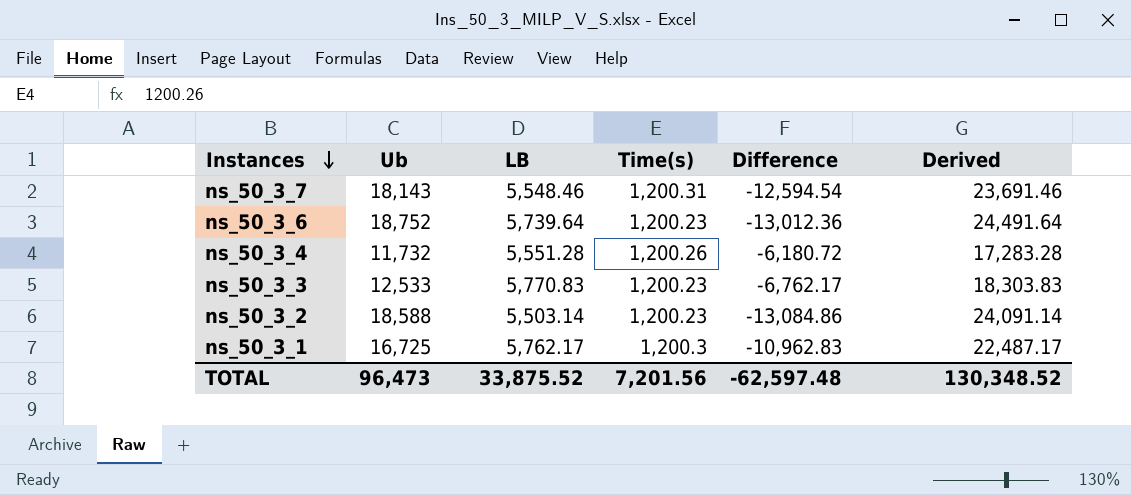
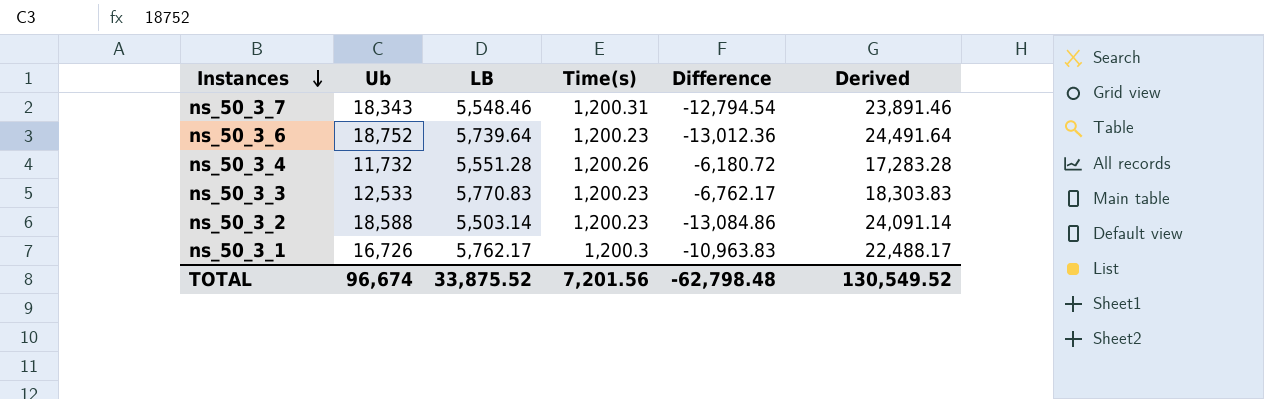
ns_50_3_7 | Ub: 18,143 -> 18,343
ns_50_3_7 | Difference: -12,594.54 -> -12,794.54
ns_50_3_7 | Derived: 23,691.46 -> 23,891.46
ns_50_3_1 | Ub: 16,725 -> 16,726
ns_50_3_1 | Difference: -10,962.83 -> -10,963.83
ns_50_3_1 | Derived: 22,487.17 -> 22,488.17
TOTAL | Ub: 96,473 -> 96,674
TOTAL | Difference: -62,597.48 -> -62,798.48
TOTAL | Derived: 130,348.52 -> 130,549.52

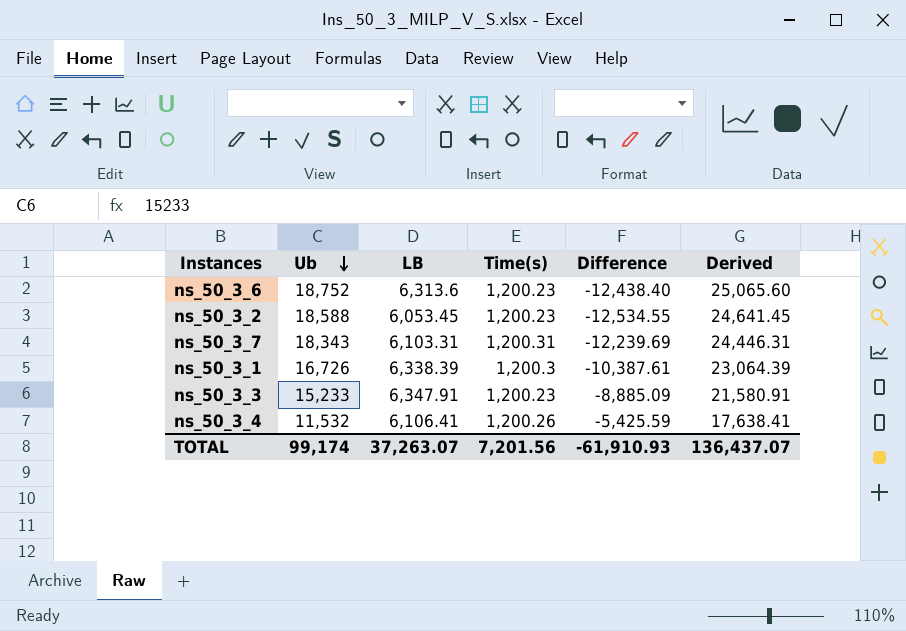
row order: Instances descending -> Ub descending
ns_50_3_6 | LB: 5,739.64 -> 6,313.6
ns_50_3_6 | Difference: -13,012.36 -> -12,438.40
ns_50_3_6 | Derived: 24,491.64 -> 25,065.60
ns_50_3_2 | LB: 5,503.14 -> 6,053.45
ns_50_3_2 | Difference: -13,084.86 -> -12,534.55
ns_50_3_2 | Derived: 24,091.14 -> 24,641.45
ns_50_3_7 | LB: 5,548.46 -> 6,103.31
ns_50_3_7 | Difference: -12,794.54 -> -12,239.69
ns_50_3_7 | Derived: 23,891.46 -> 24,446.31
ns_50_3_1 | LB: 5,762.17 -> 6,338.39
ns_50_3_1 | Difference: -10,963.83 -> -10,387.61
ns_50_3_1 | Derived: 22,488.17 -> 23,064.39
ns_50_3_3 | Ub: 12,533 -> 15,233
ns_50_3_3 | LB: 5,770.83 -> 6,347.91
ns_50_3_3 | Difference: -6,762.17 -> -8,885.09
ns_50_3_3 | Derived: 18,303.83 -> 21,580.91
ns_50_3_4 | Ub: 11,732 -> 11,532
ns_50_3_4 | LB: 5,551.28 -> 6,106.41
ns_50_3_4 | Difference: -6,180.72 -> -5,425.59
ns_50_3_4 | Derived: 17,283.28 -> 17,638.41
TOTAL | Ub: 96,674 -> 99,174
TOTAL | LB: 33,875.52 -> 37,263.07
TOTAL | Difference: -62,798.48 -> -61,910.93
TOTAL | Derived: 130,549.52 -> 136,437.07

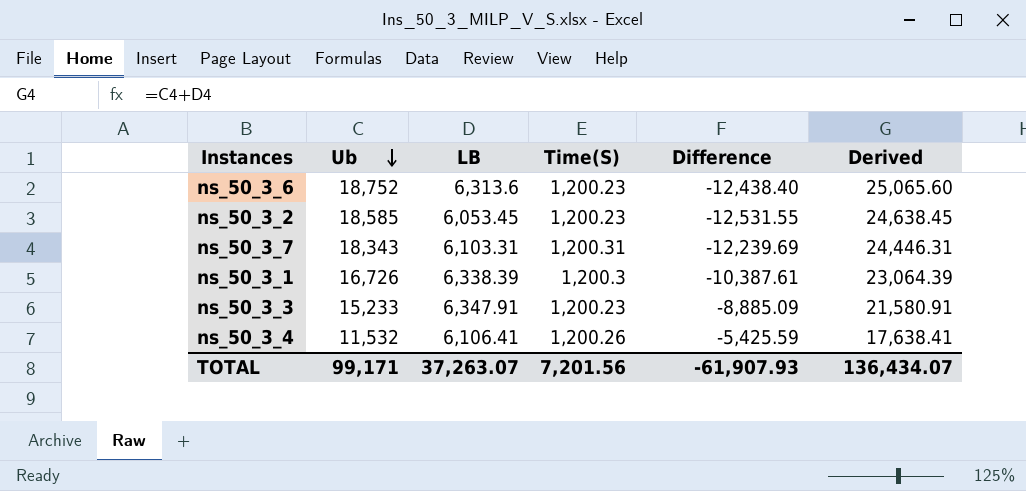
column name: Time(s) -> Time(S)
ns_50_3_2 | Ub: 18,588 -> 18,585
ns_50_3_2 | Difference: -12,534.55 -> -12,531.55
ns_50_3_2 | Derived: 24,641.45 -> 24,638.45
TOTAL | Ub: 99,174 -> 99,171
TOTAL | Difference: -61,910.93 -> -61,907.93
TOTAL | Derived: 136,437.07 -> 136,434.07

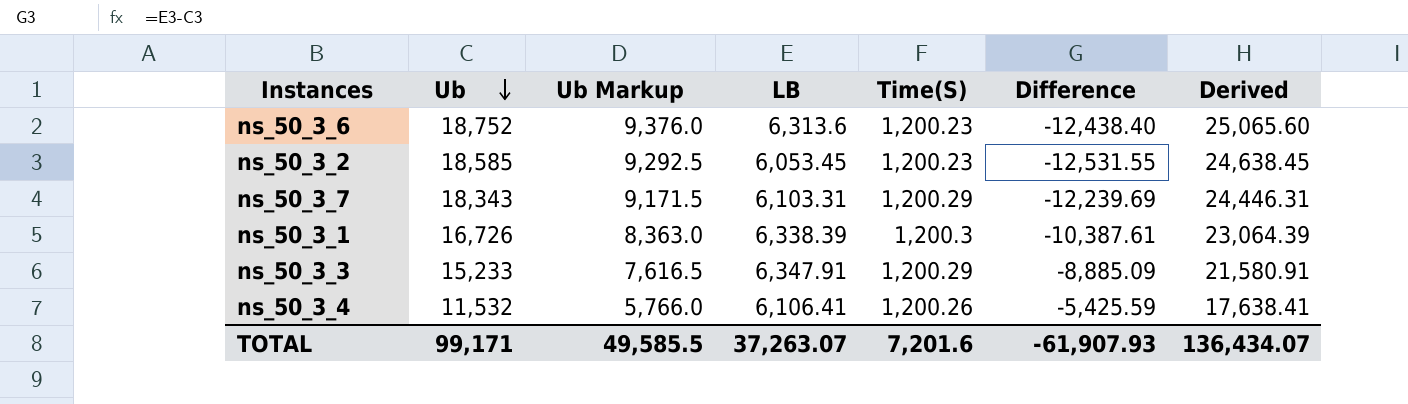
column Ub Markup | formula: none -> [Ub] * 0.5
ns_50_3_7 | Time(S): 1,200.31 -> 1,200.29
ns_50_3_3 | Time(S): 1,200.23 -> 1,200.29
TOTAL | Time(S): 7,201.56 -> 7,201.6

